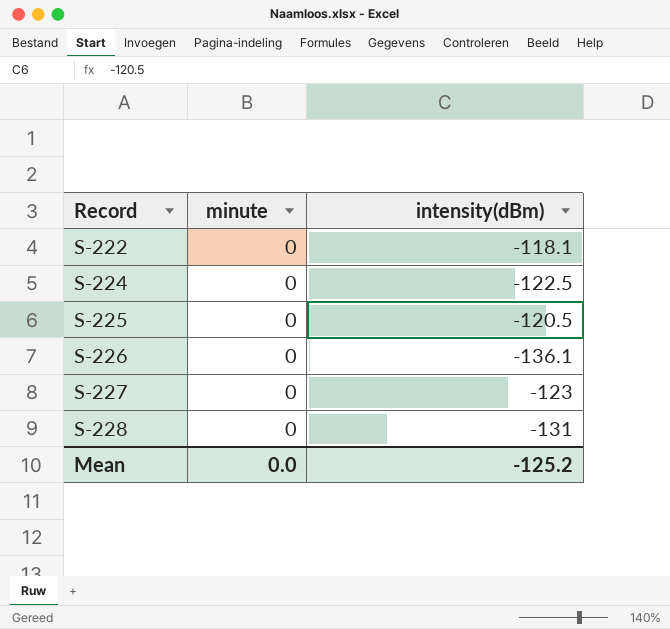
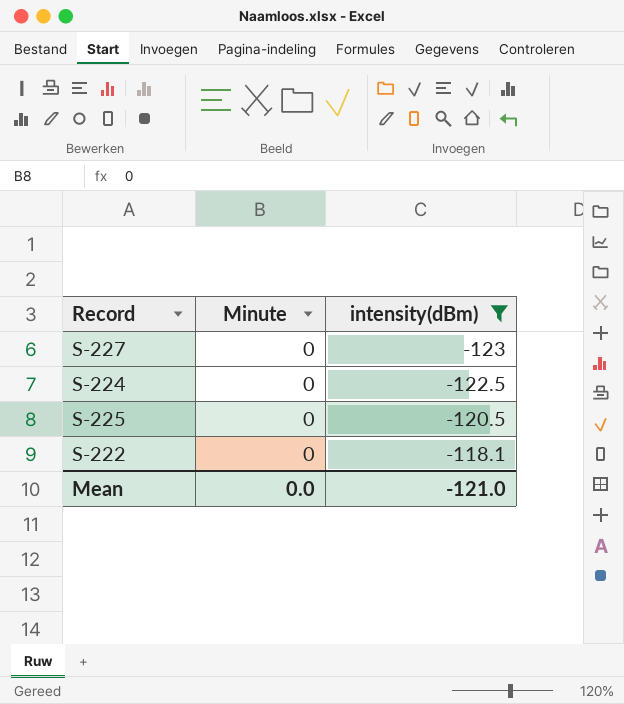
filter: none -> intensity(dBm) >= -123
row order: Record ascending -> intensity(dBm) ascending
column name: minute -> Minute
Mean | intensity(dBm): -125.2 -> -121.0

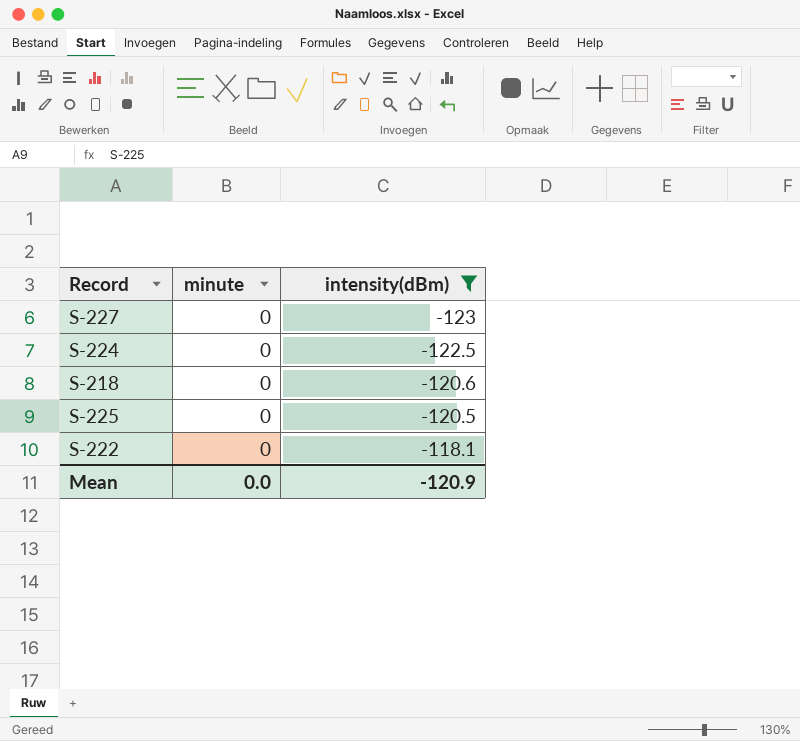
column name: Minute -> minute
row S-218: none -> 0 | -120.6
Mean | intensity(dBm): -121.0 -> -120.9

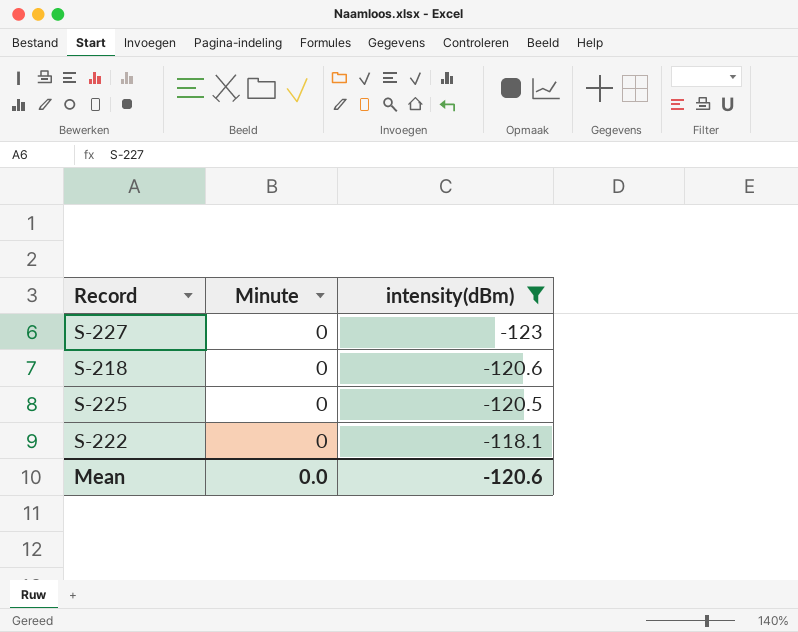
column name: minute -> Minute
row S-224: 0 | -122.5 -> none
Mean | intensity(dBm): -120.9 -> -120.6

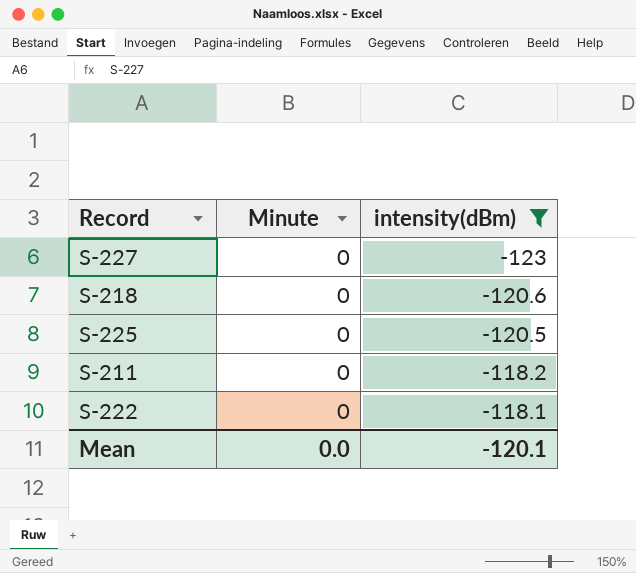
row S-211: none -> 0 | -118.2
Mean | intensity(dBm): -120.6 -> -120.1

